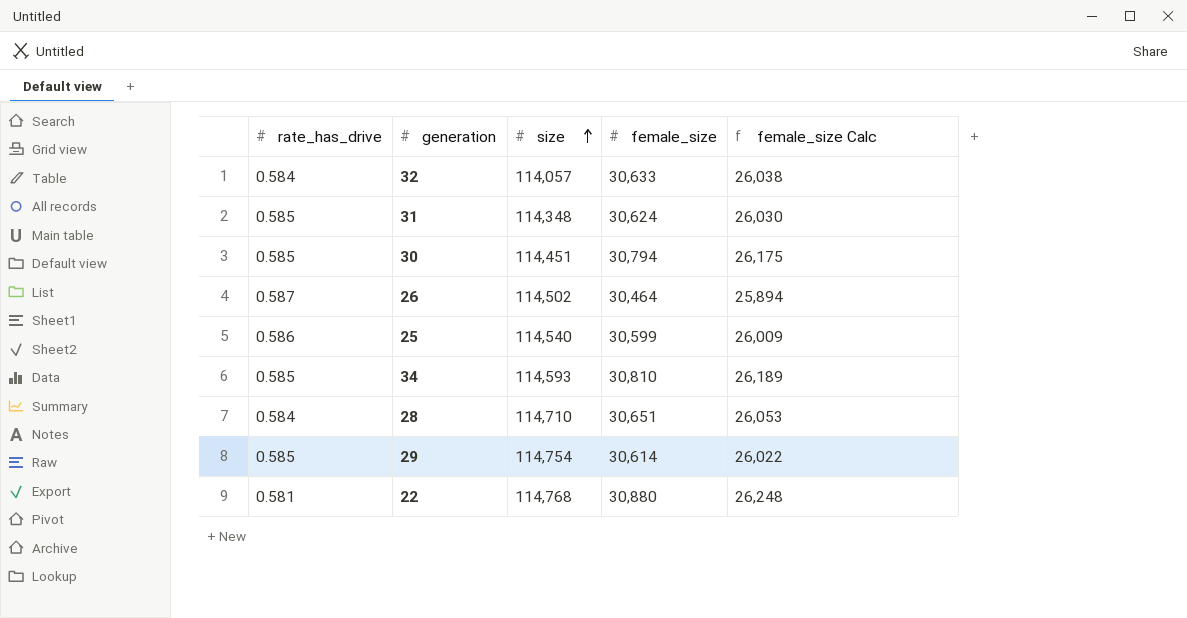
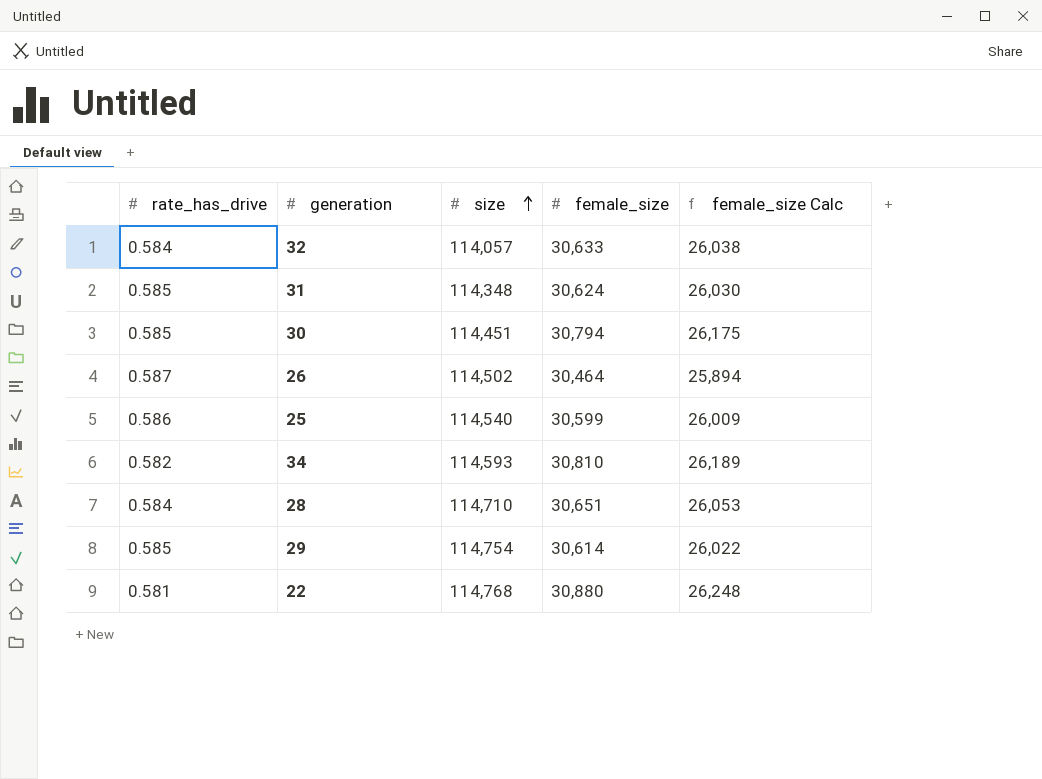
34 | rate_has_drive: 0.585 -> 0.582

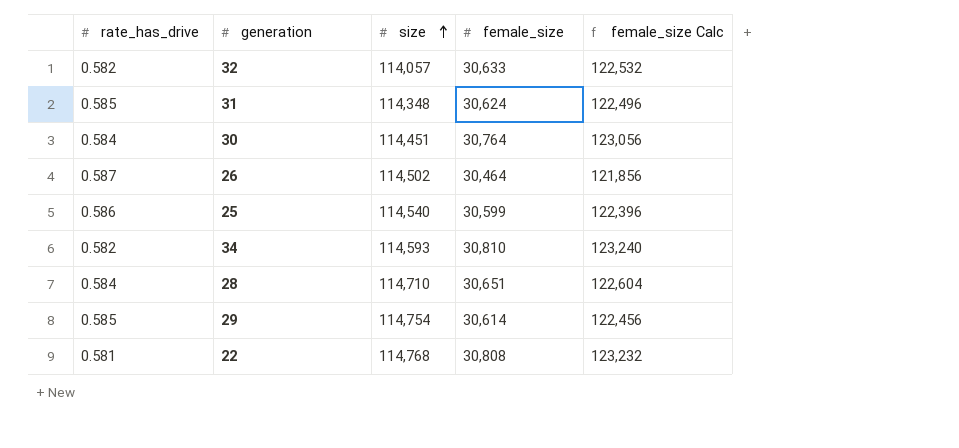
column female_size Calc | formula: [female_size] * 0.85 -> [female_size] * 4
32 | rate_has_drive: 0.584 -> 0.582
30 | rate_has_drive: 0.585 -> 0.584
30 | female_size: 30,794 -> 30,764
22 | female_size: 30,880 -> 30,808

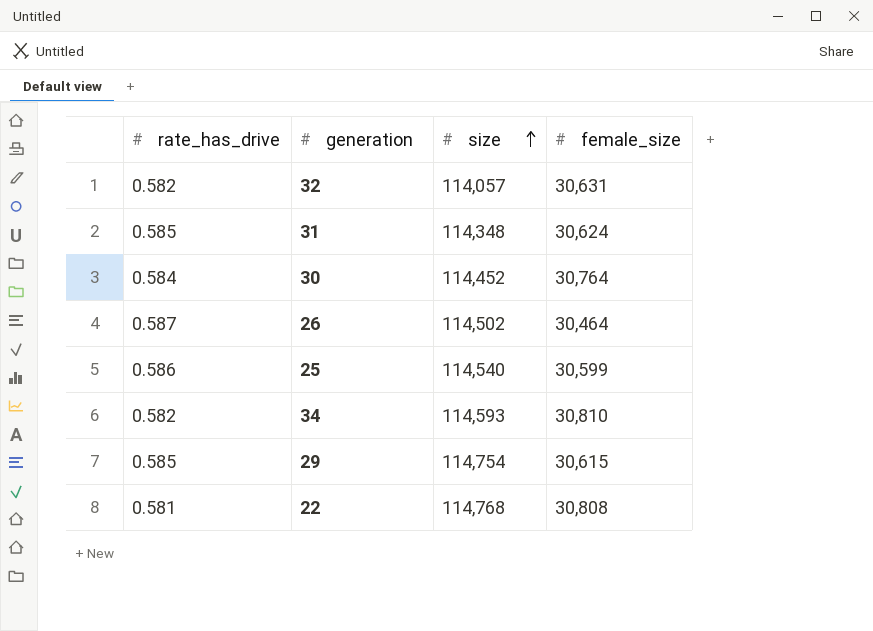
column female_size Calc | formula: [female_size] * 4 -> none
row 28: 0.584 | 114,710 | 30,651 | 122,604 -> none
32 | female_size: 30,633 -> 30,631
30 | size: 114,451 -> 114,452
29 | female_size: 30,614 -> 30,615

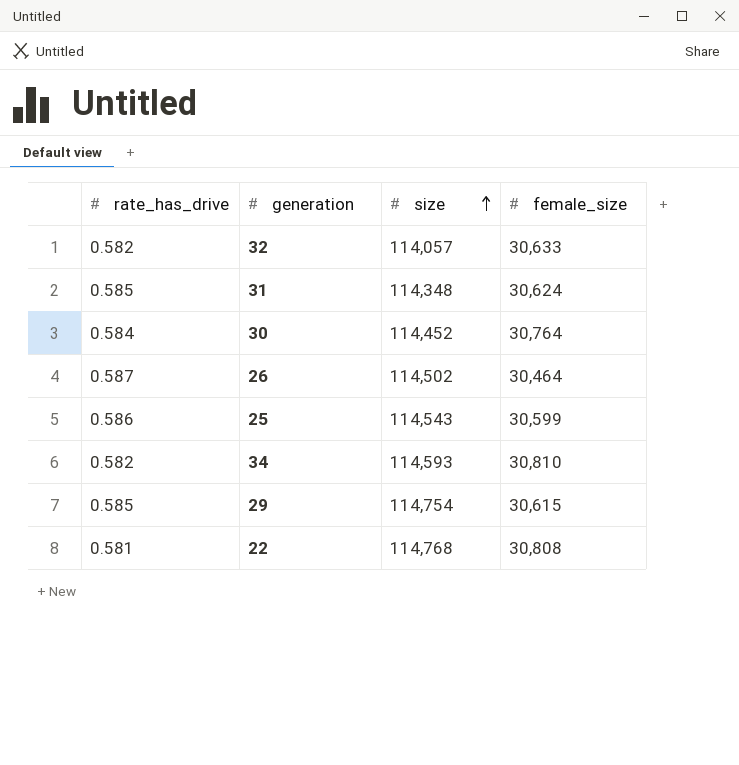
32 | female_size: 30,631 -> 30,633
25 | size: 114,540 -> 114,543

